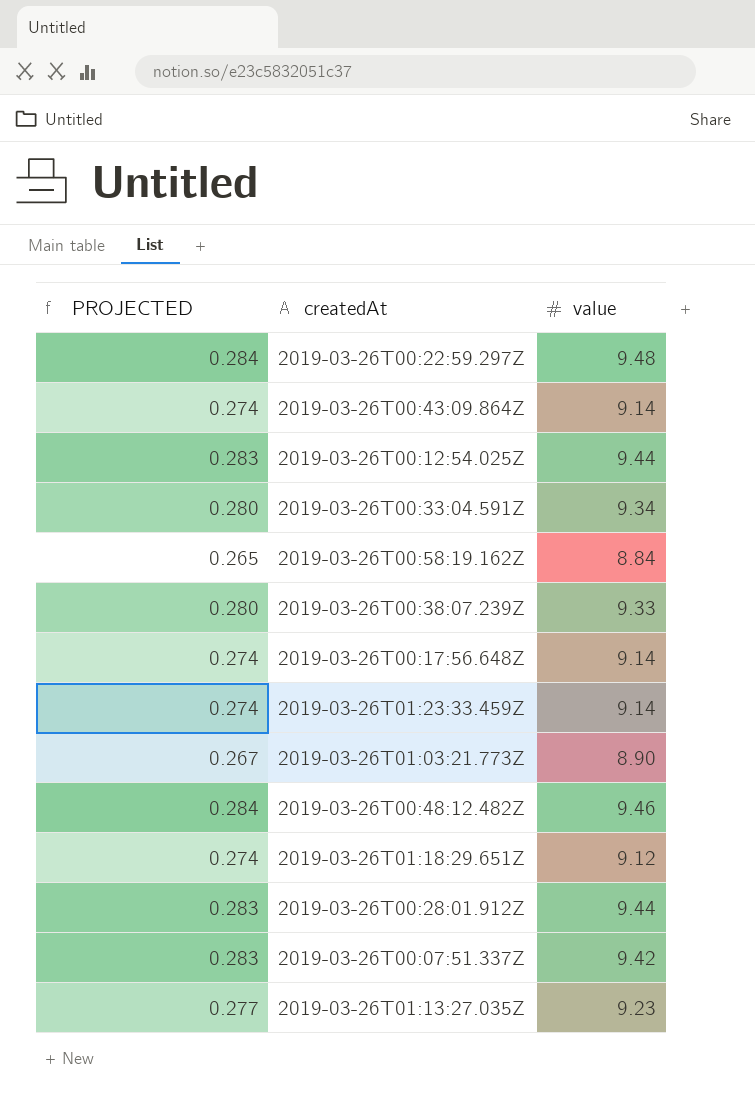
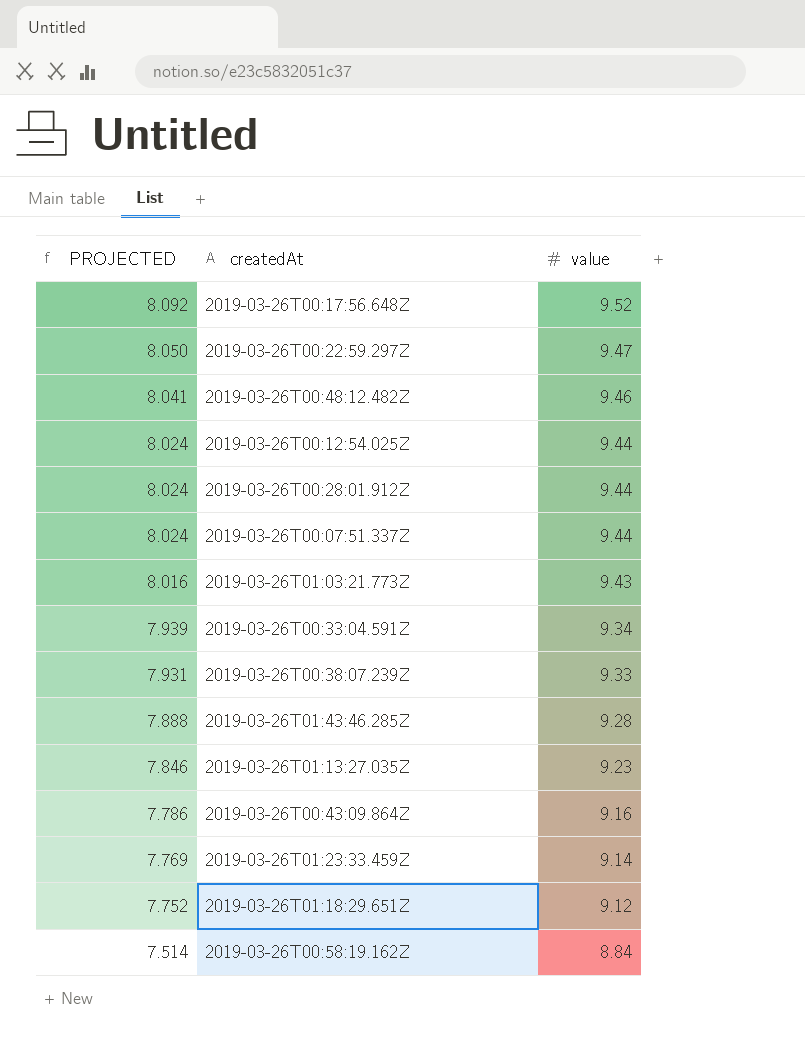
row order: none -> PROJECTED descending
column PROJECTED | formula: [value] * 0.03 -> [value] * 0.85
2019-03-26T00:17:56.648Z | value: 9.14 -> 9.52
2019-03-26T00:22:59.297Z | value: 9.48 -> 9.47
2019-03-26T00:07:51.337Z | value: 9.42 -> 9.44
2019-03-26T01:03:21.773Z | value: 8.90 -> 9.43
row 2019-03-26T01:43:46.285Z: none -> 7.888 | 9.28
2019-03-26T00:43:09.864Z | value: 9.14 -> 9.16

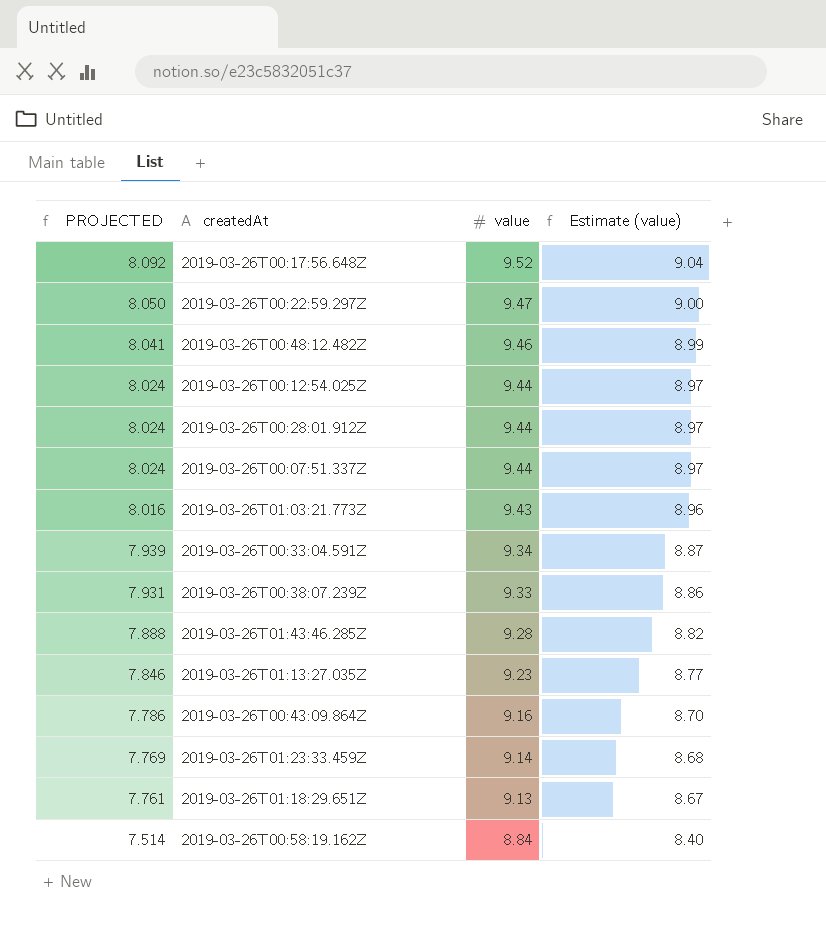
column Estimate (value) | formula: none -> [value] * 0.95
2019-03-26T01:18:29.651Z | PROJECTED: 7.752 -> 7.761
2019-03-26T01:18:29.651Z | value: 9.12 -> 9.13

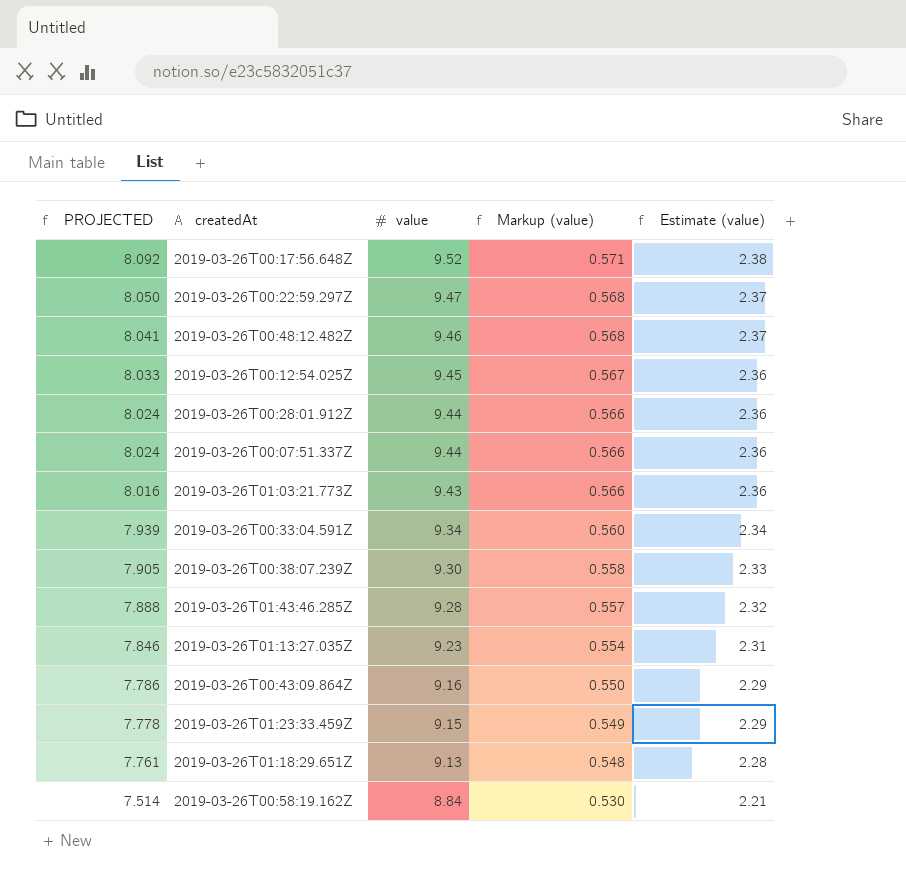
column Markup (value) | formula: none -> [value] * 0.06
column Estimate (value) | formula: [value] * 0.95 -> [value] * 0.25
2019-03-26T00:12:54.025Z | PROJECTED: 8.024 -> 8.033
2019-03-26T00:12:54.025Z | value: 9.44 -> 9.45
2019-03-26T00:38:07.239Z | PROJECTED: 7.931 -> 7.905
2019-03-26T00:38:07.239Z | value: 9.33 -> 9.30
2019-03-26T01:23:33.459Z | PROJECTED: 7.769 -> 7.778
2019-03-26T01:23:33.459Z | value: 9.14 -> 9.15

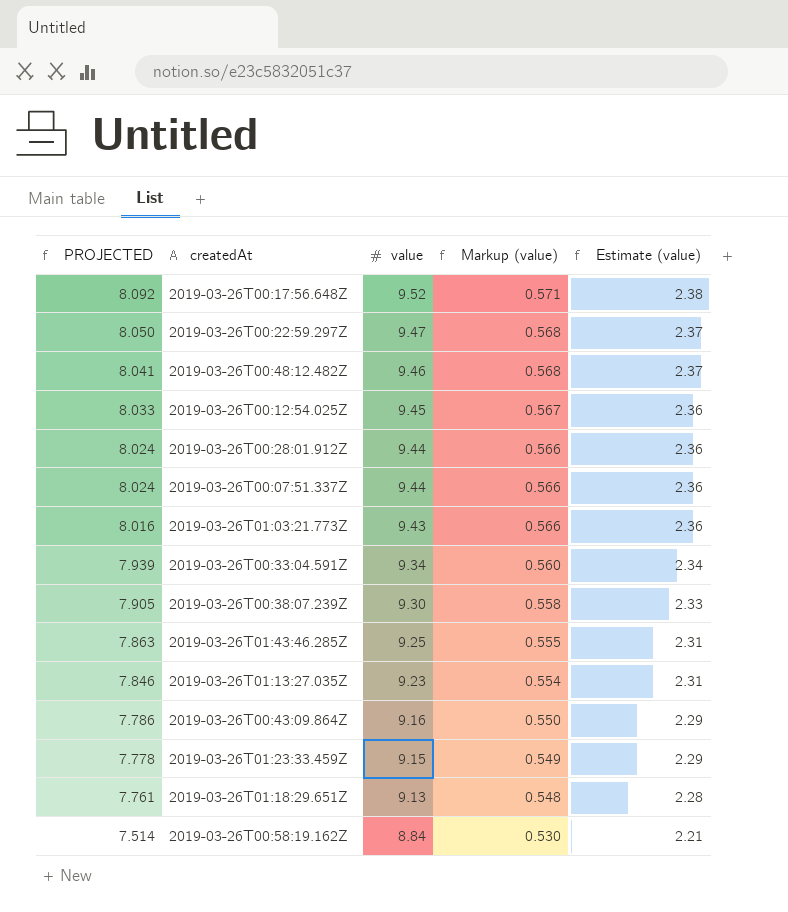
2019-03-26T01:43:46.285Z | PROJECTED: 7.888 -> 7.863
2019-03-26T01:43:46.285Z | value: 9.28 -> 9.25
2019-03-26T01:43:46.285Z | Markup (value): 0.557 -> 0.555
2019-03-26T01:43:46.285Z | Estimate (value): 2.32 -> 2.31

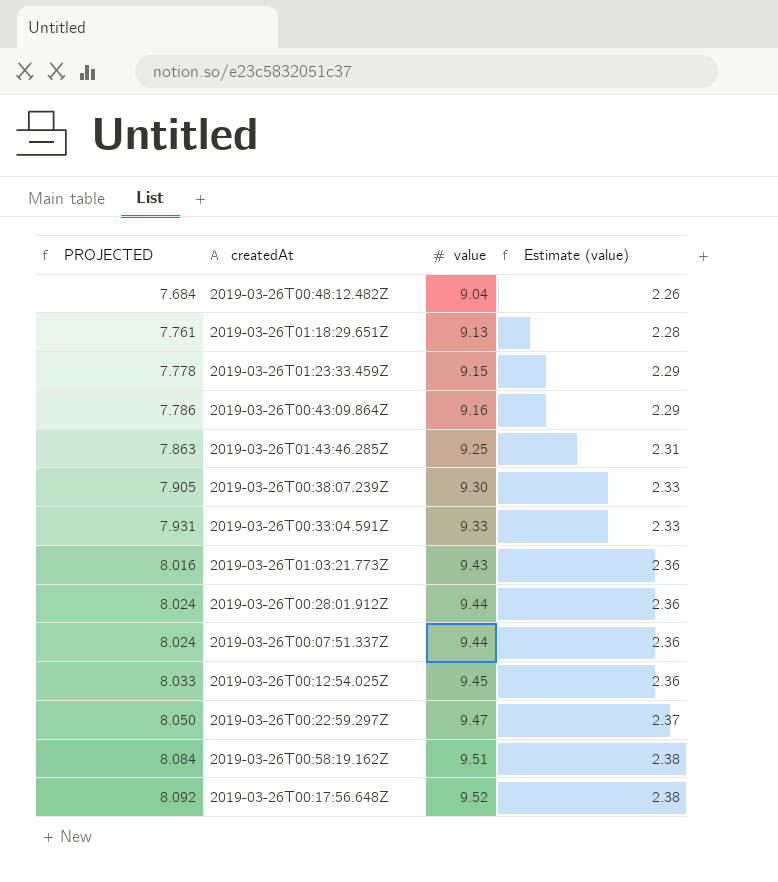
row order: PROJECTED descending -> PROJECTED ascending
column Markup (value) | formula: [value] * 0.06 -> none
row 2019-03-26T01:13:27.035Z: 7.846 | 9.23 | 0.554 | 2.31 -> none
2019-03-26T00:48:12.482Z | PROJECTED: 8.041 -> 7.684
2019-03-26T00:48:12.482Z | value: 9.46 -> 9.04
2019-03-26T00:48:12.482Z | Estimate (value): 2.37 -> 2.26
2019-03-26T00:33:04.591Z | PROJECTED: 7.939 -> 7.931
2019-03-26T00:33:04.591Z | value: 9.34 -> 9.33
2019-03-26T00:33:04.591Z | Estimate (value): 2.34 -> 2.33
2019-03-26T00:58:19.162Z | PROJECTED: 7.514 -> 8.084
2019-03-26T00:58:19.162Z | value: 8.84 -> 9.51
2019-03-26T00:58:19.162Z | Estimate (value): 2.21 -> 2.38

